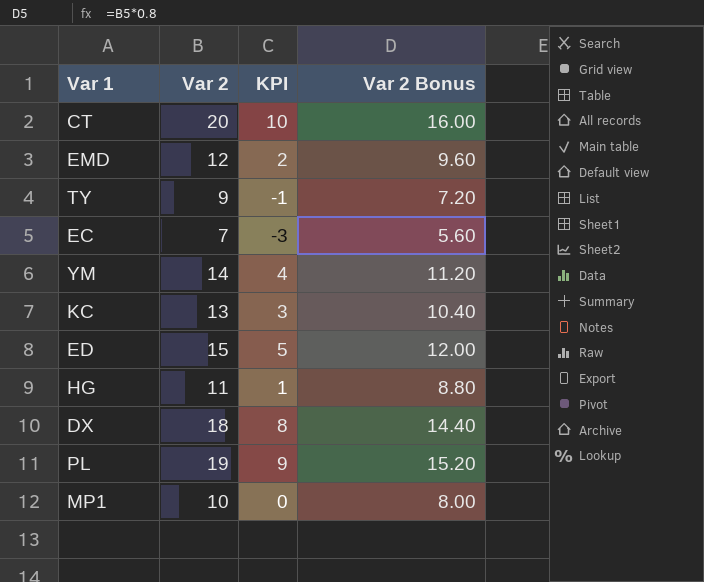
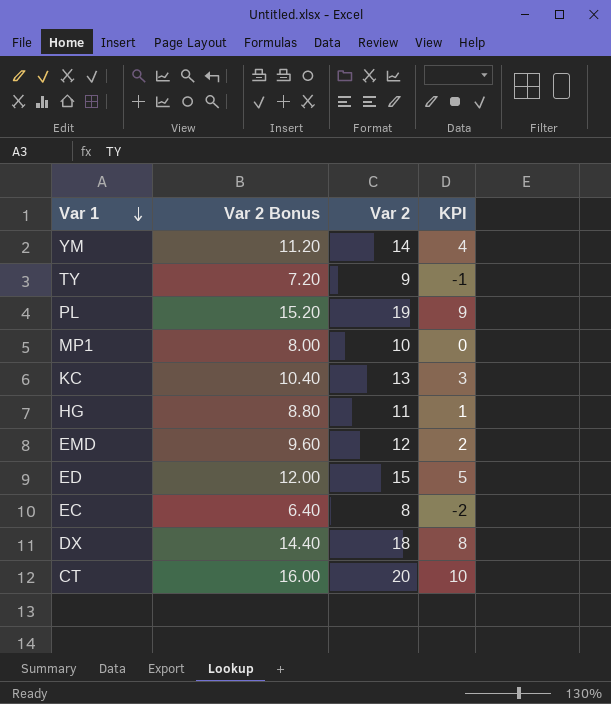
row order: none -> Var 1 descending
column Var 2 Bonus | position: 4 -> 2
EC | Var 2 Bonus: 5.60 -> 6.40
EC | Var 2: 7 -> 8
EC | KPI: -3 -> -2

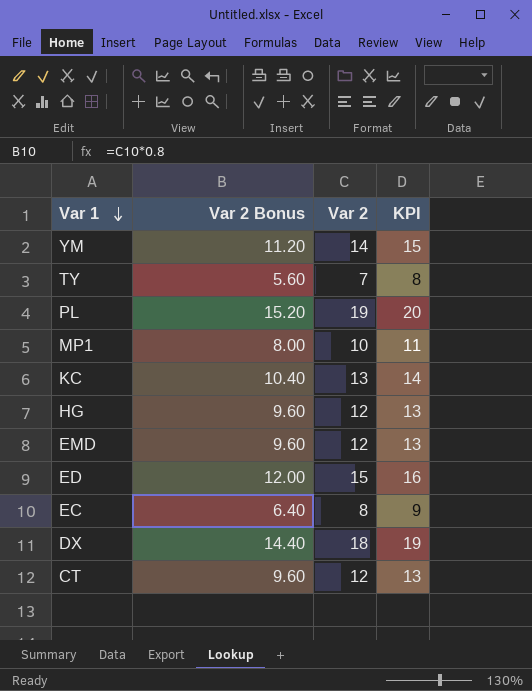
column KPI | formula: [Var 2] - 10 -> [Var 2] + 1
TY | Var 2 Bonus: 7.20 -> 5.60
TY | Var 2: 9 -> 7
HG | Var 2 Bonus: 8.80 -> 9.60
HG | Var 2: 11 -> 12
CT | Var 2 Bonus: 16.00 -> 9.60
CT | Var 2: 20 -> 12

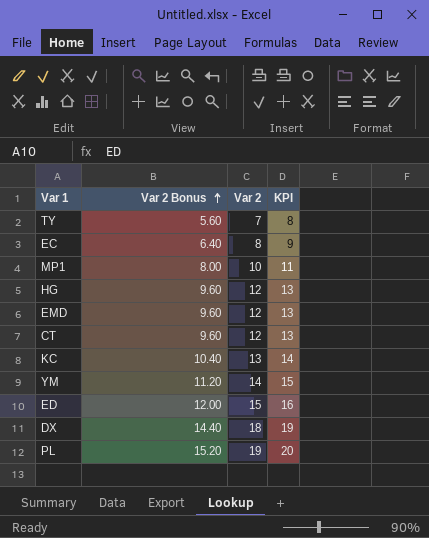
row order: Var 1 descending -> Var 2 Bonus ascending

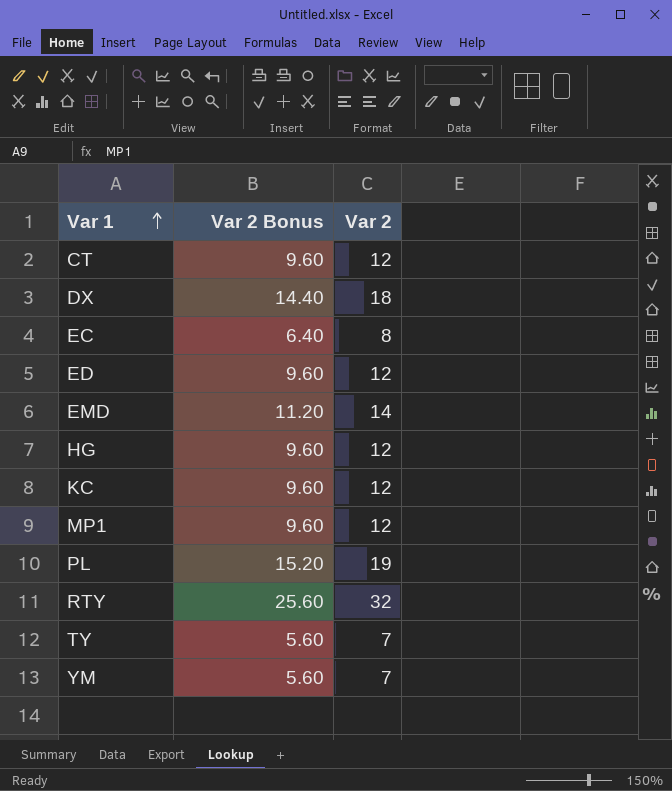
row order: Var 2 Bonus ascending -> Var 1 ascending
column KPI | formula: [Var 2] + 1 -> none
ED | Var 2 Bonus: 12.00 -> 9.60
ED | Var 2: 15 -> 12
EMD | Var 2 Bonus: 9.60 -> 11.20
EMD | Var 2: 12 -> 14
KC | Var 2 Bonus: 10.40 -> 9.60
KC | Var 2: 13 -> 12
MP1 | Var 2 Bonus: 8.00 -> 9.60
MP1 | Var 2: 10 -> 12
row RTY: none -> 25.60 | 32
YM | Var 2 Bonus: 11.20 -> 5.60
YM | Var 2: 14 -> 7

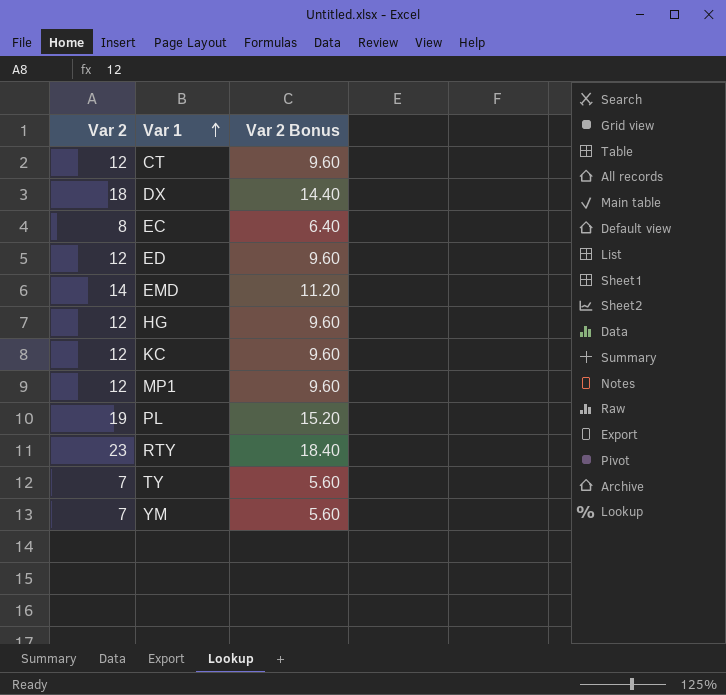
column Var 2 | position: 3 -> 1
RTY | Var 2: 32 -> 23
RTY | Var 2 Bonus: 25.60 -> 18.40

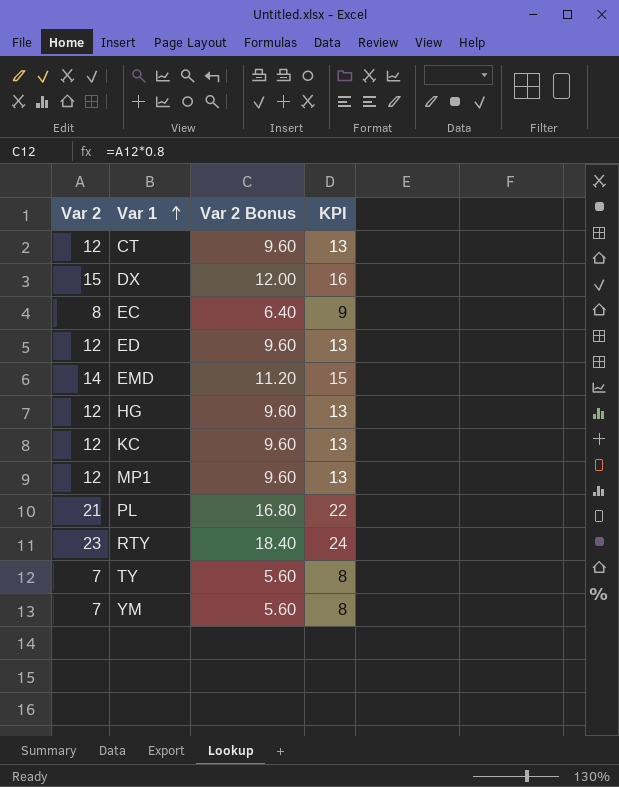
column KPI | formula: none -> [Var 2] + 1
DX | Var 2: 18 -> 15
DX | Var 2 Bonus: 14.40 -> 12.00
PL | Var 2: 19 -> 21
PL | Var 2 Bonus: 15.20 -> 16.80

